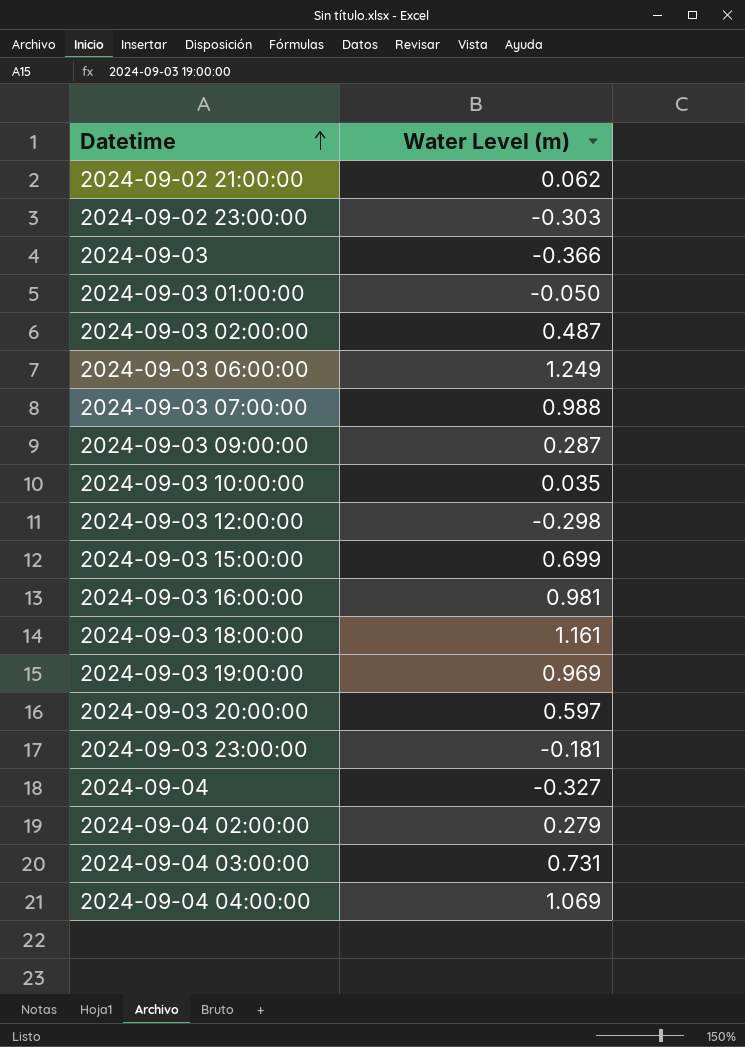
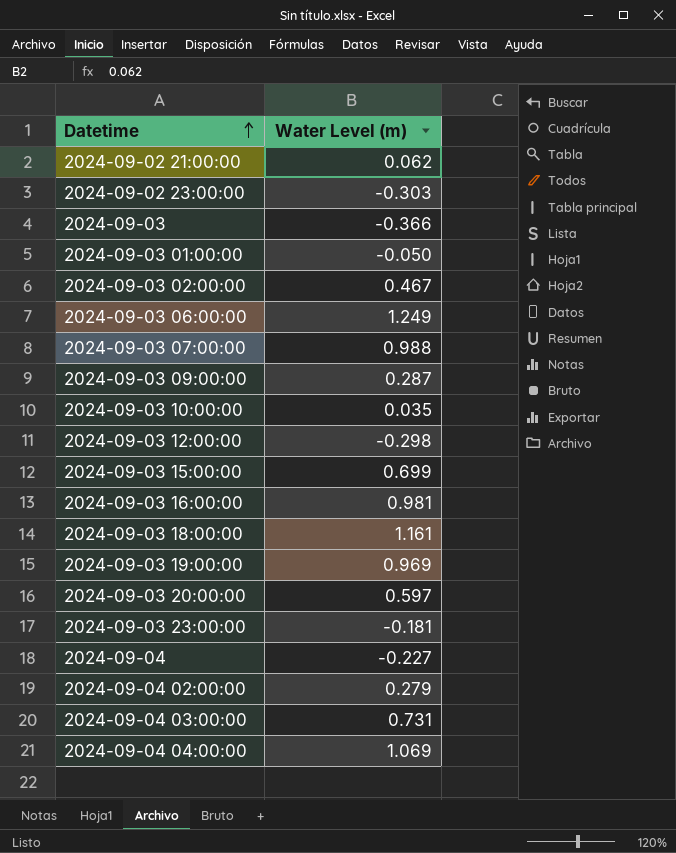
2024-09-03 02:00:00 | Water Level (m): 0.487 -> 0.467
2024-09-04 | Water Level (m): -0.327 -> -0.227

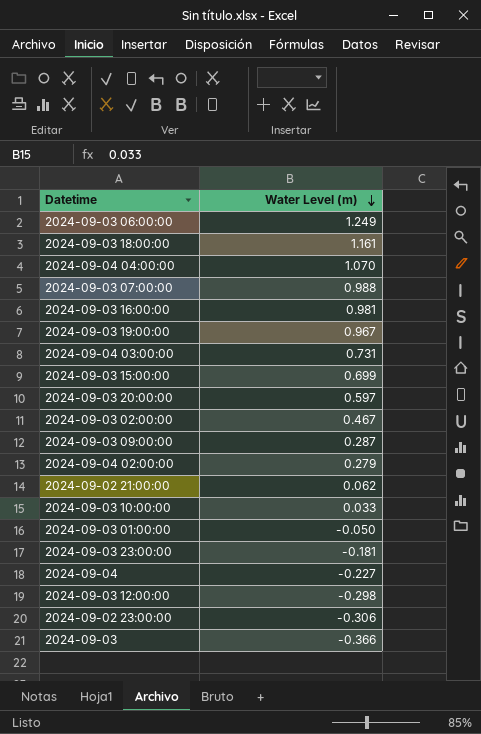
row order: Datetime ascending -> Water Level (m) descending
2024-09-04 04:00:00 | Water Level (m): 1.069 -> 1.070
2024-09-03 19:00:00 | Water Level (m): 0.969 -> 0.967
2024-09-03 10:00:00 | Water Level (m): 0.035 -> 0.033
2024-09-02 23:00:00 | Water Level (m): -0.303 -> -0.306

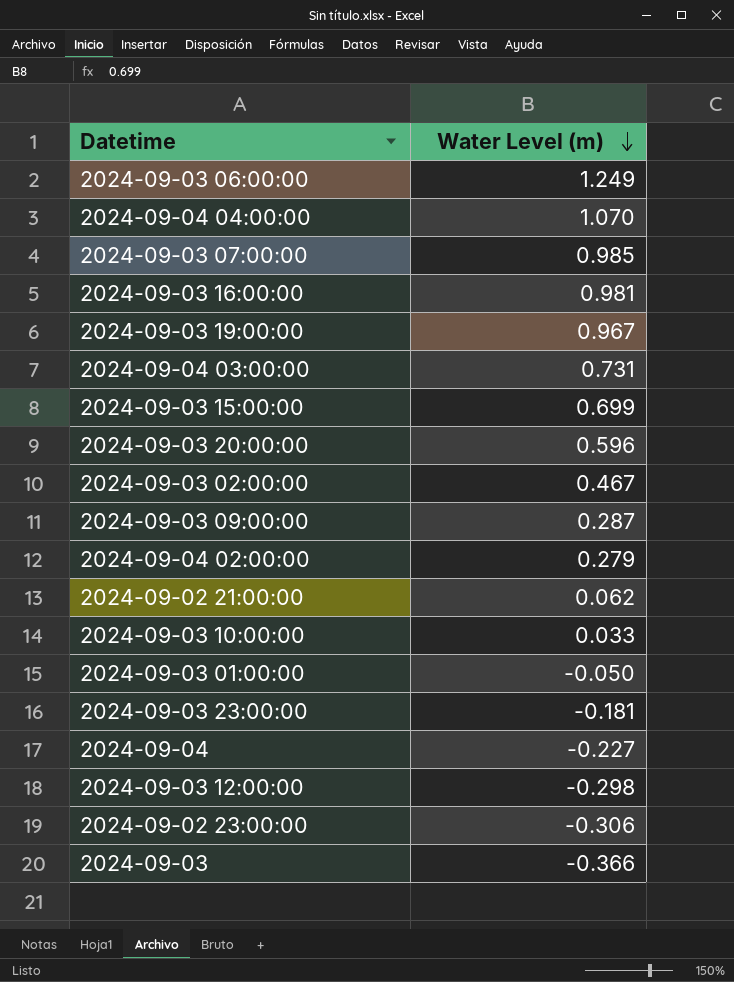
row 2024-09-03 18:00:00: 1.161 -> none
2024-09-03 07:00:00 | Water Level (m): 0.988 -> 0.985
2024-09-03 20:00:00 | Water Level (m): 0.597 -> 0.596

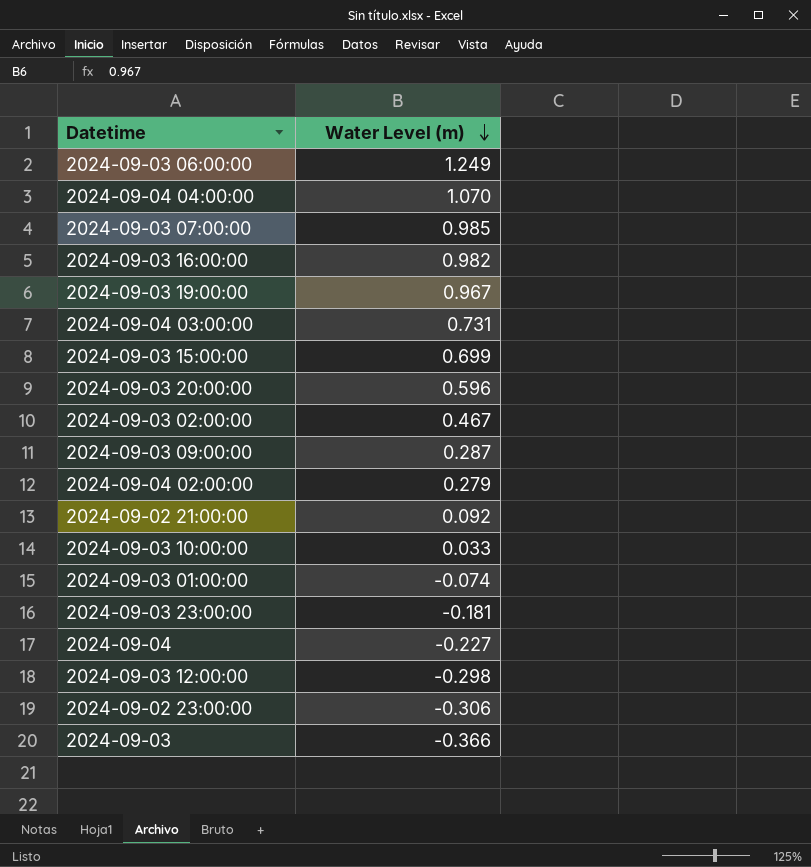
2024-09-03 16:00:00 | Water Level (m): 0.981 -> 0.982
2024-09-02 21:00:00 | Water Level (m): 0.062 -> 0.092
2024-09-03 01:00:00 | Water Level (m): -0.050 -> -0.074

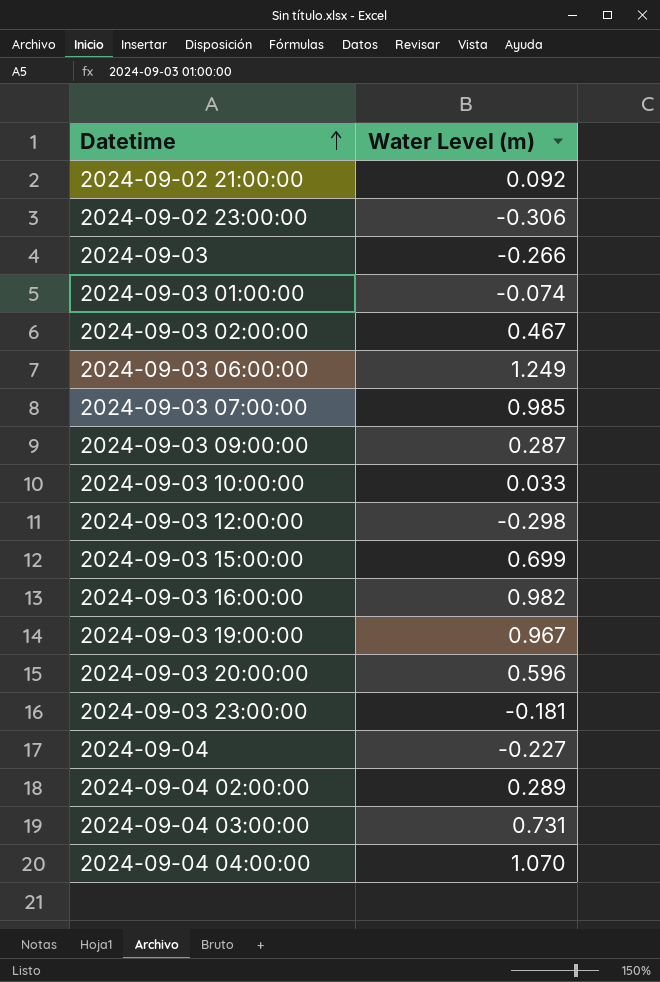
row order: Water Level (m) descending -> Datetime ascending
2024-09-03 | Water Level (m): -0.366 -> -0.266
2024-09-04 02:00:00 | Water Level (m): 0.279 -> 0.289

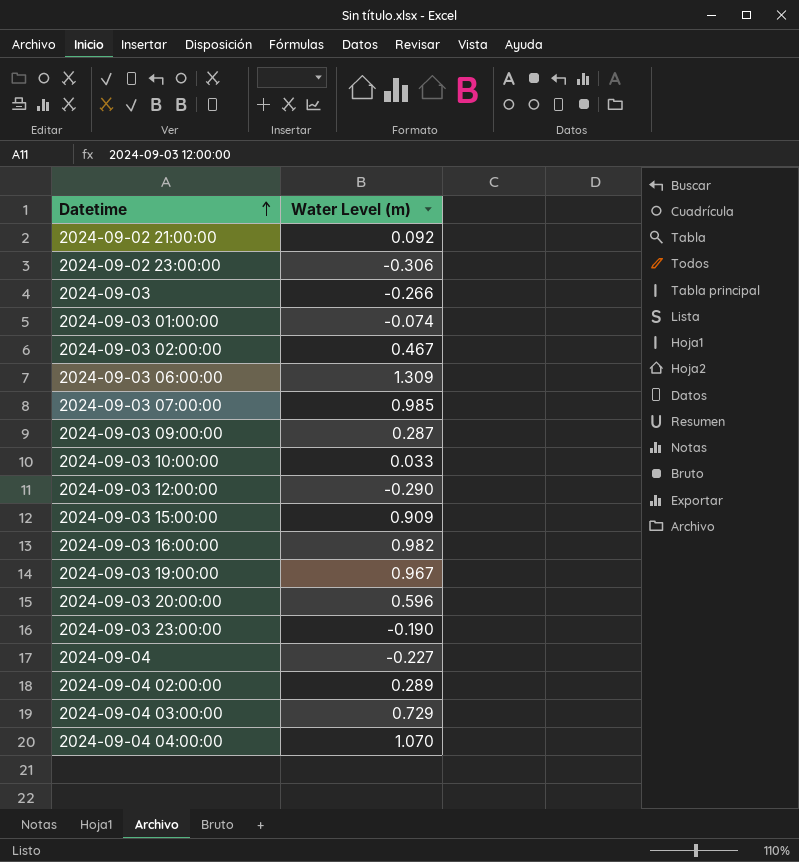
2024-09-03 06:00:00 | Water Level (m): 1.249 -> 1.309
2024-09-03 12:00:00 | Water Level (m): -0.298 -> -0.290
2024-09-03 15:00:00 | Water Level (m): 0.699 -> 0.909
2024-09-03 23:00:00 | Water Level (m): -0.181 -> -0.190
2024-09-04 03:00:00 | Water Level (m): 0.731 -> 0.729

